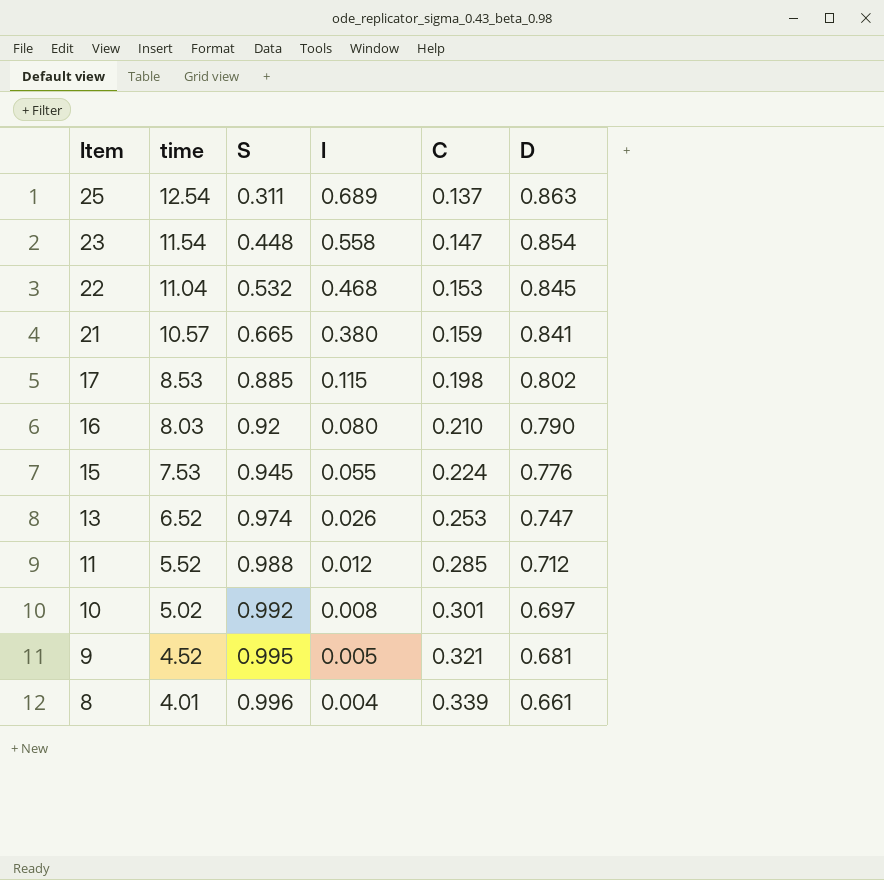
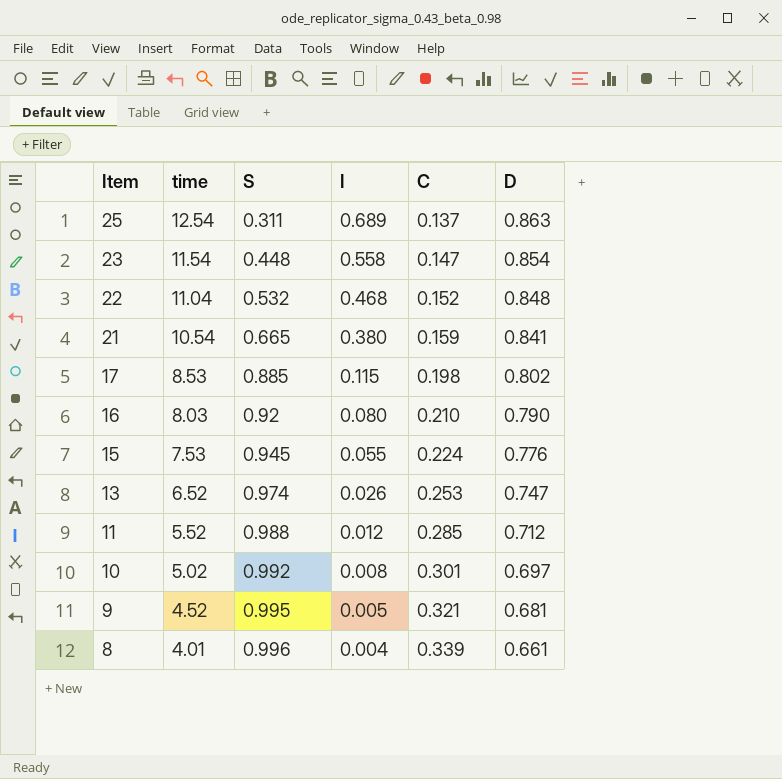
22 | C: 0.153 -> 0.152
22 | D: 0.845 -> 0.848
21 | time: 10.57 -> 10.54

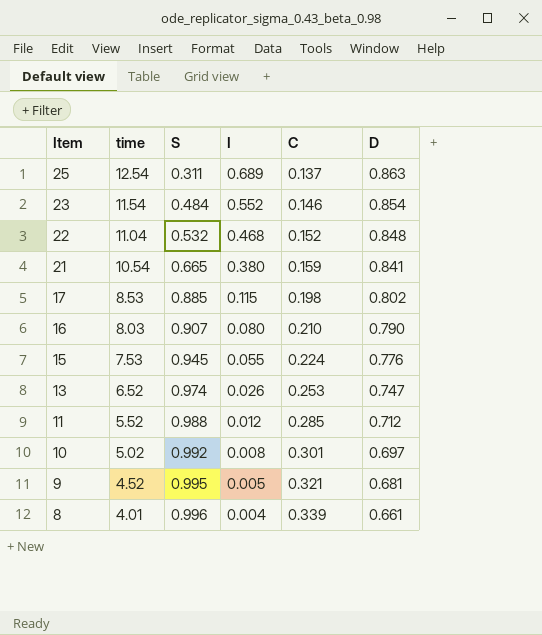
23 | S: 0.448 -> 0.484
23 | I: 0.558 -> 0.552
23 | C: 0.147 -> 0.146
16 | S: 0.92 -> 0.907

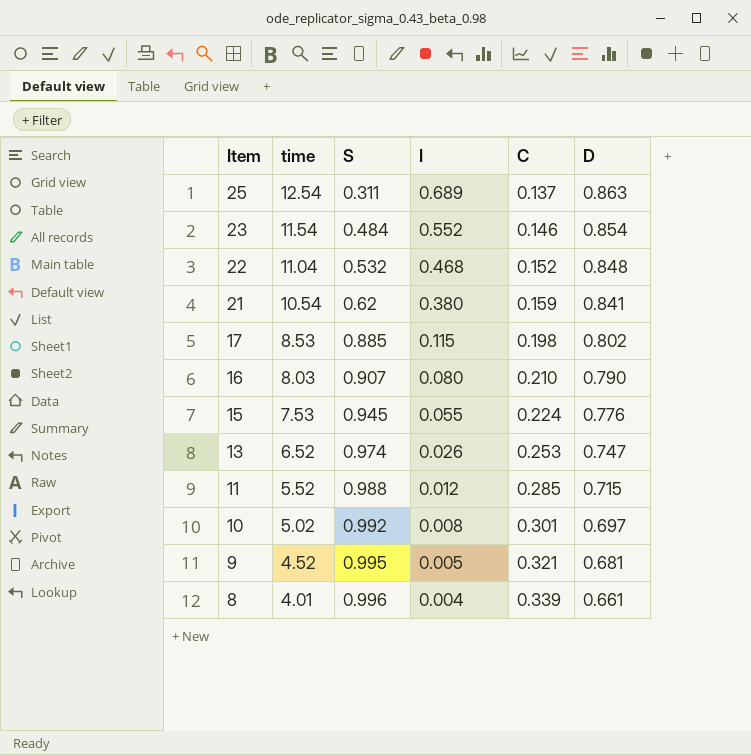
21 | S: 0.665 -> 0.62
11 | D: 0.712 -> 0.715

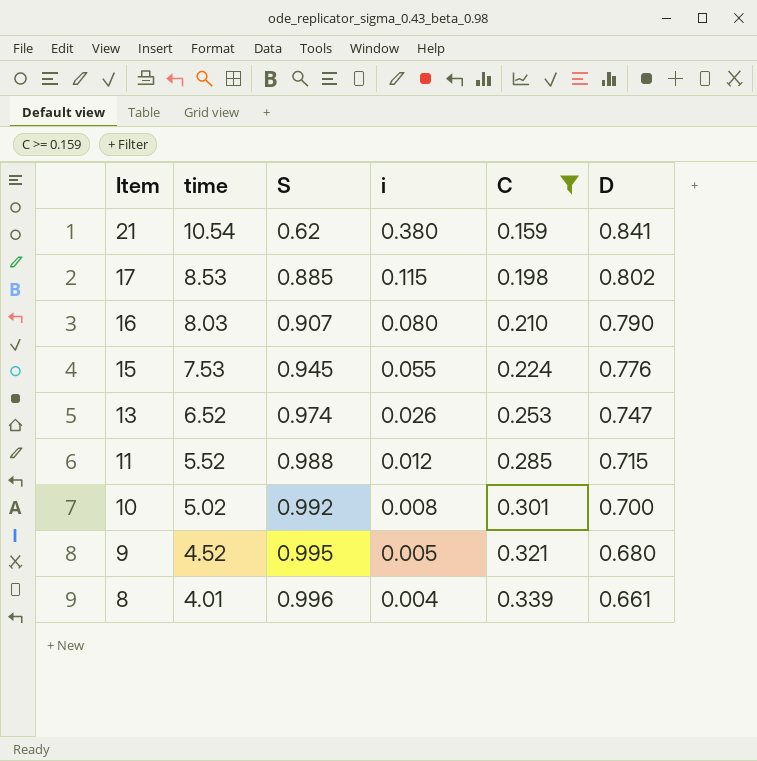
filter: none -> C >= 0.159
column name: I -> i
10 | D: 0.697 -> 0.700
9 | D: 0.681 -> 0.680

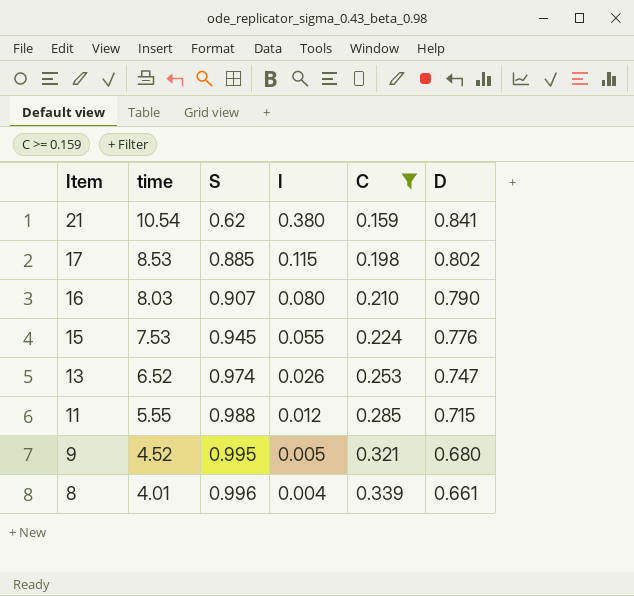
column name: i -> I
row 10: 5.02 | 0.992 | 0.008 | 0.301 | 0.700 -> none
11 | time: 5.52 -> 5.55

